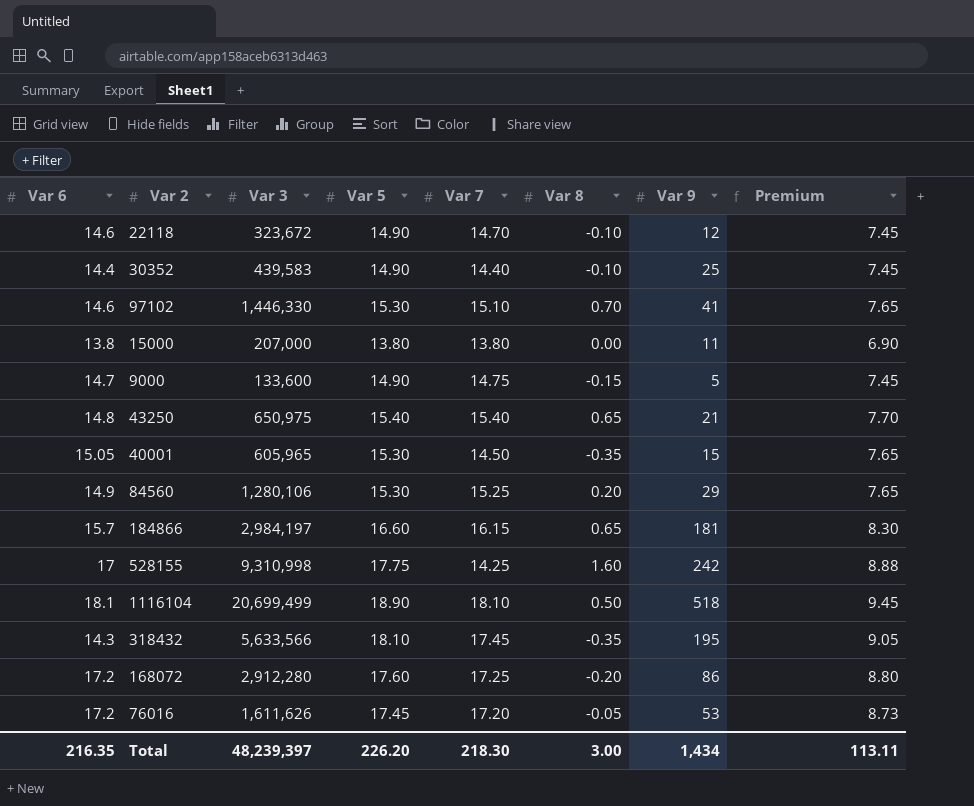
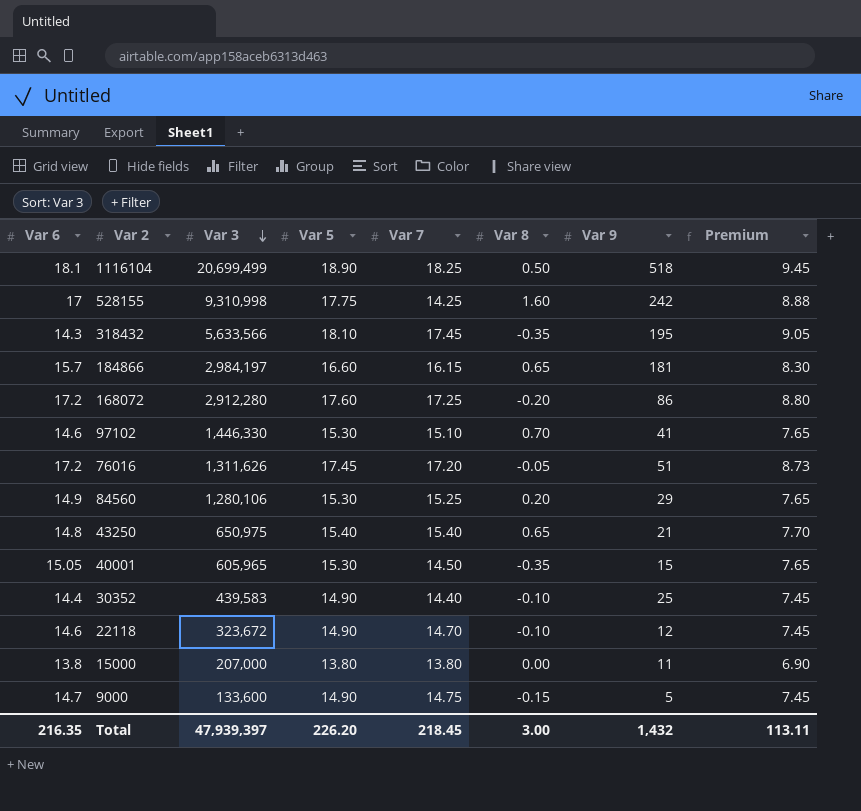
row order: none -> Var 3 descending
1116104 | Var 7: 18.10 -> 18.25
76016 | Var 3: 1,611,626 -> 1,311,626
76016 | Var 9: 53 -> 51
Total | Var 3: 48,239,397 -> 47,939,397
Total | Var 7: 218.30 -> 218.45
Total | Var 9: 1,434 -> 1,432

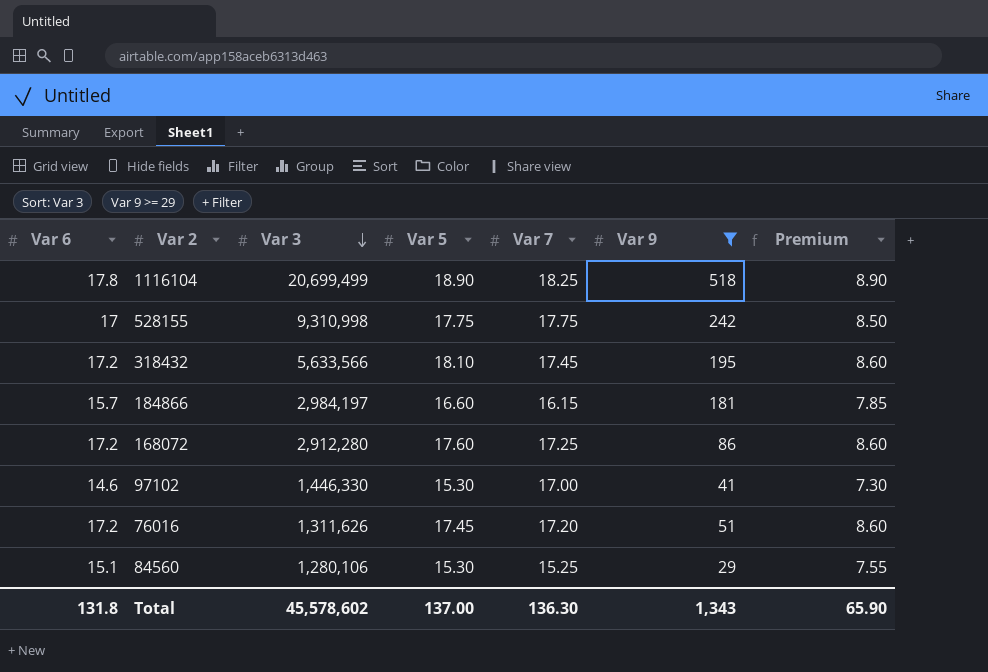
filter: none -> Var 9 >= 29
column Var 8 | position: 6 -> none
column Premium | formula: [Var 5] * 0.5 -> [Var 6] * 0.5
1116104 | Var 6: 18.1 -> 17.8
528155 | Var 7: 14.25 -> 17.75
318432 | Var 6: 14.3 -> 17.2
97102 | Var 7: 15.10 -> 17.00
84560 | Var 6: 14.9 -> 15.1
Total | Var 6: 216.35 -> 131.8
Total | Var 3: 47,939,397 -> 45,578,602
Total | Var 5: 226.20 -> 137.00
Total | Var 7: 218.45 -> 136.30
Total | Var 9: 1,432 -> 1,343
Total | Premium: 113.11 -> 65.90

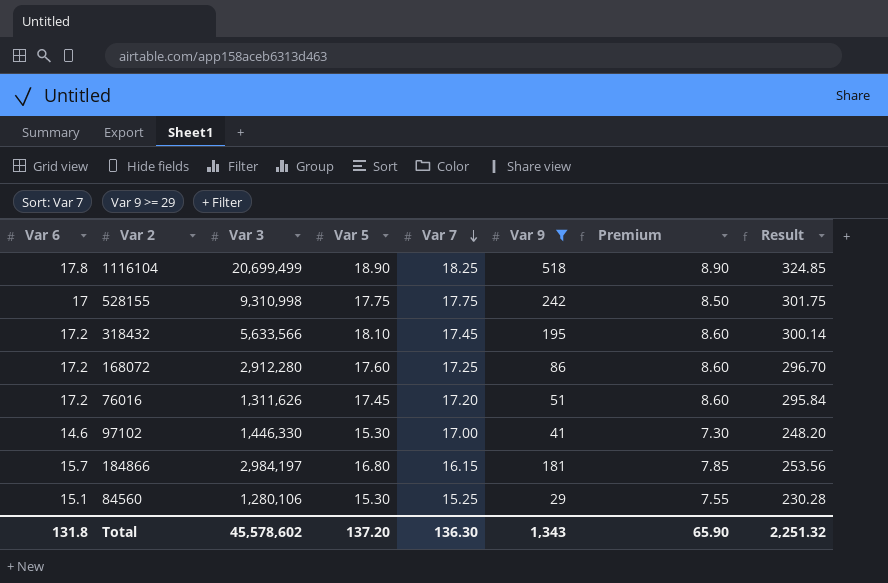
row order: Var 3 descending -> Var 7 descending
column Result | formula: none -> [Var 6] * [Var 7]
184866 | Var 5: 16.60 -> 16.80
Total | Var 5: 137.00 -> 137.20

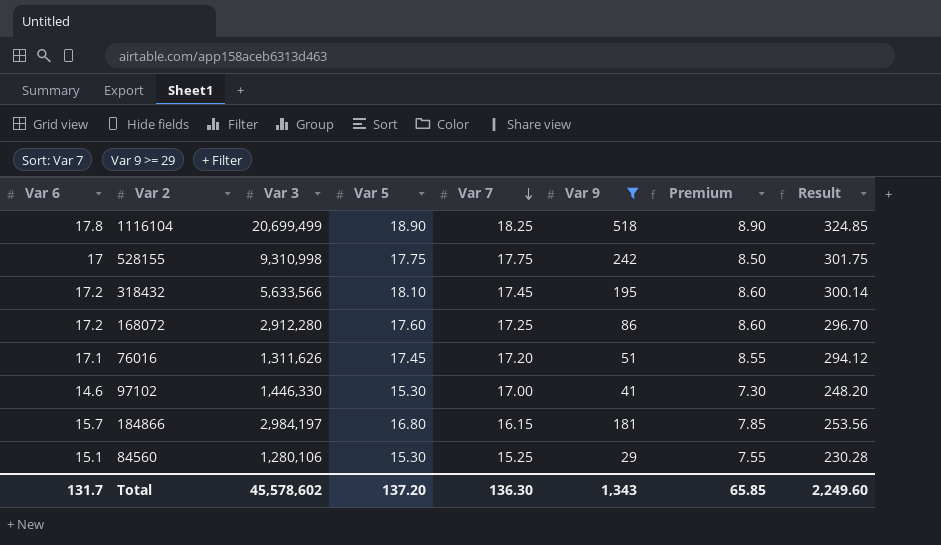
76016 | Var 6: 17.2 -> 17.1
76016 | Premium: 8.60 -> 8.55
76016 | Result: 295.84 -> 294.12
Total | Var 6: 131.8 -> 131.7
Total | Premium: 65.90 -> 65.85
Total | Result: 2,251.32 -> 2,249.60

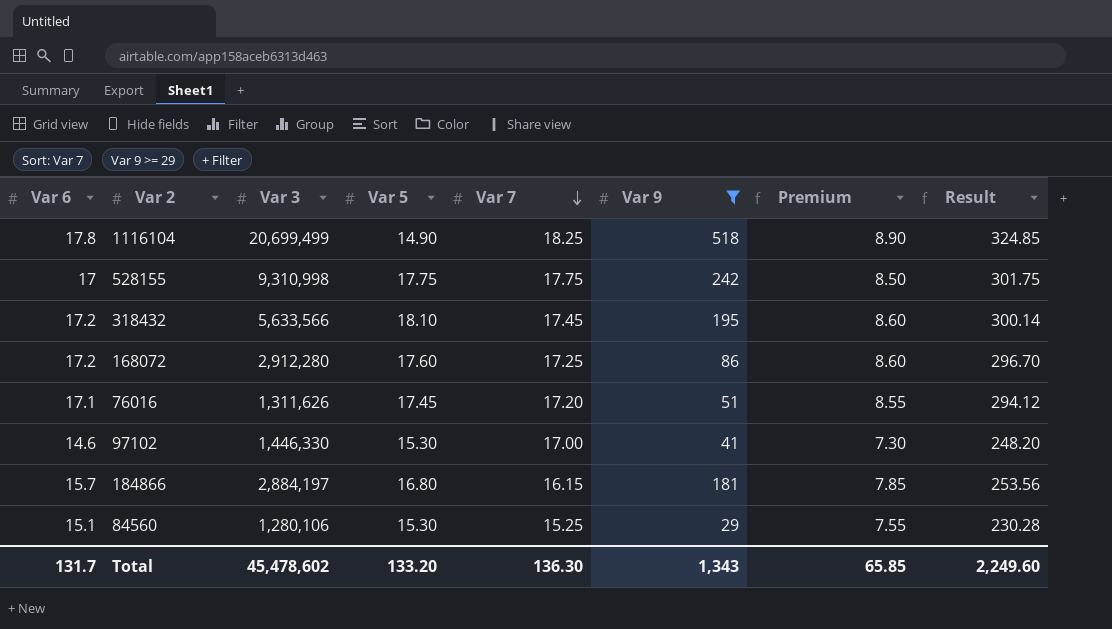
1116104 | Var 5: 18.90 -> 14.90
184866 | Var 3: 2,984,197 -> 2,884,197
Total | Var 3: 45,578,602 -> 45,478,602
Total | Var 5: 137.20 -> 133.20

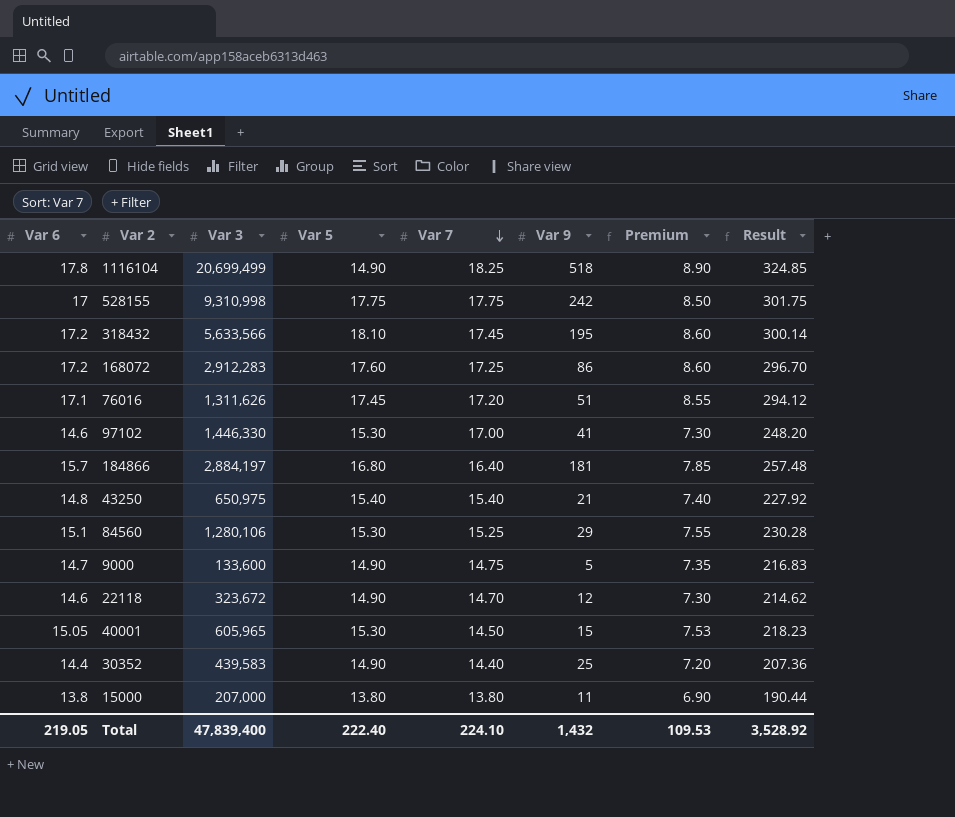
filter: Var 9 >= 29 -> none
168072 | Var 3: 2,912,280 -> 2,912,283
184866 | Var 7: 16.15 -> 16.40
184866 | Result: 253.56 -> 257.48
Total | Var 6: 131.7 -> 219.05
Total | Var 3: 45,478,602 -> 47,839,400
Total | Var 5: 133.20 -> 222.40
Total | Var 7: 136.30 -> 224.10
Total | Var 9: 1,343 -> 1,432
Total | Premium: 65.85 -> 109.53
Total | Result: 2,249.60 -> 3,528.92

